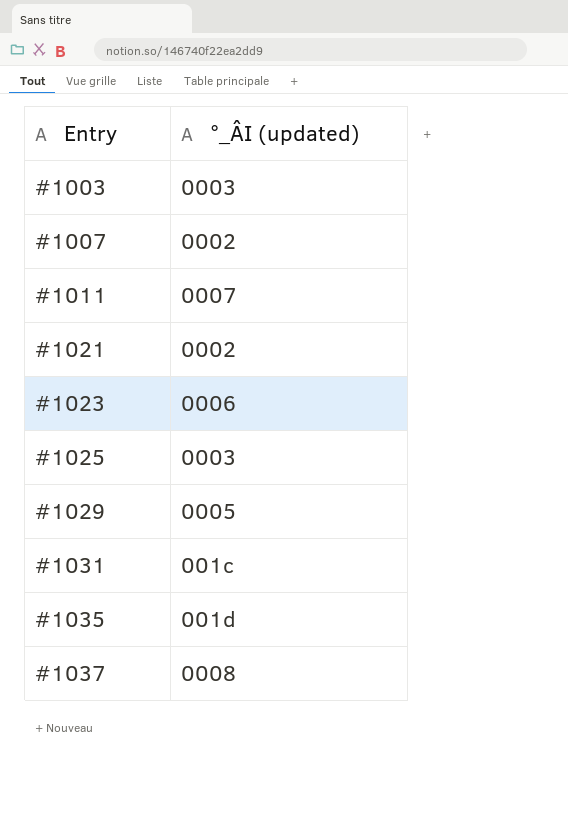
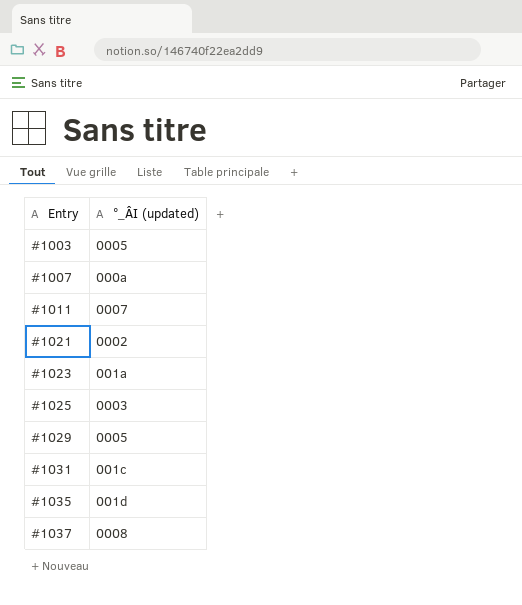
#1003 | °_ÂI (updated): 0003 -> 0005
#1007 | °_ÂI (updated): 0002 -> 000a
#1023 | °_ÂI (updated): 0006 -> 001a

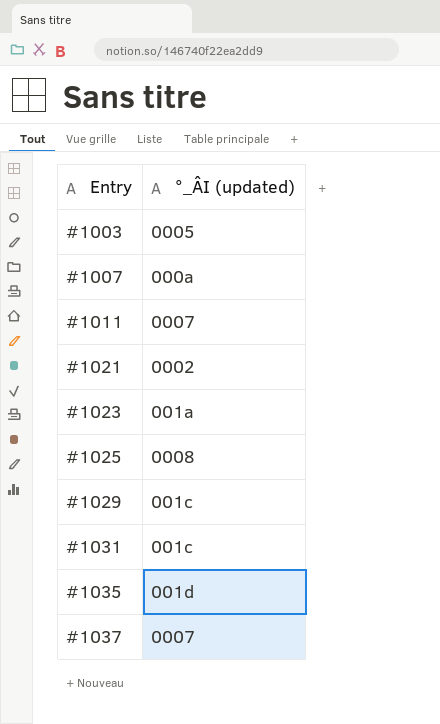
#1025 | °_ÂI (updated): 0003 -> 0008
#1029 | °_ÂI (updated): 0005 -> 001c
#1037 | °_ÂI (updated): 0008 -> 0007

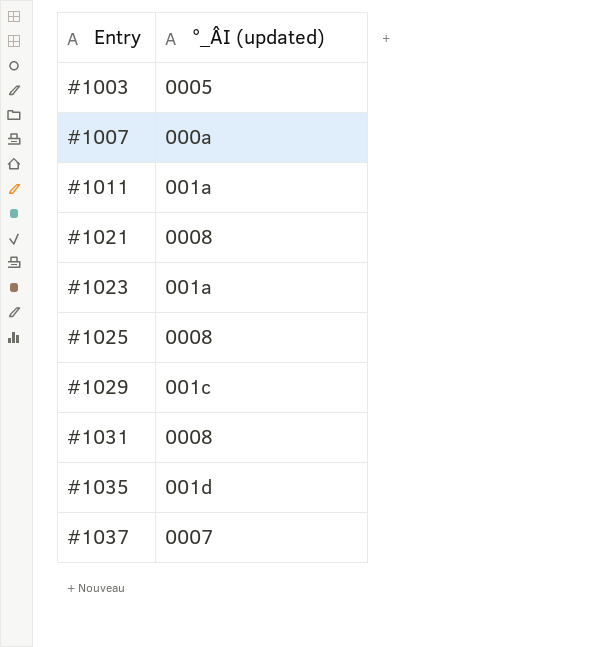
#1011 | °_ÂI (updated): 0007 -> 001a
#1021 | °_ÂI (updated): 0002 -> 0008
#1031 | °_ÂI (updated): 001c -> 0008

